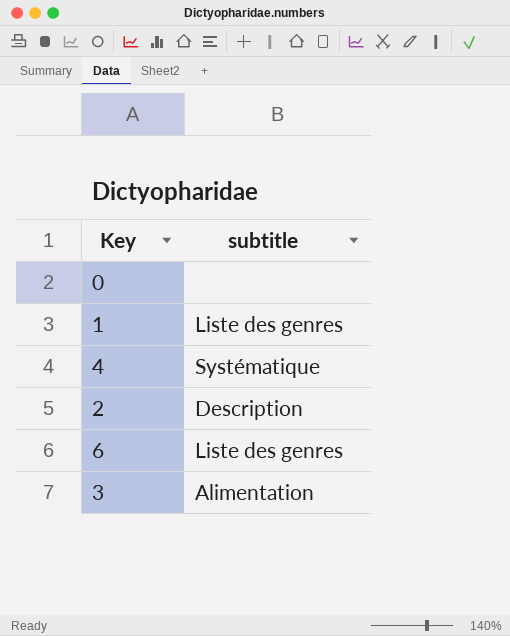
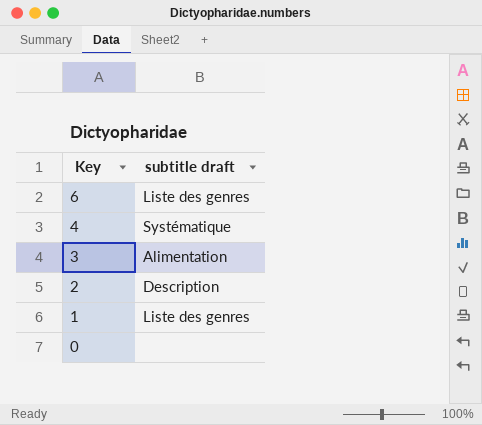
row order: none -> Key descending
column name: subtitle -> subtitle draft

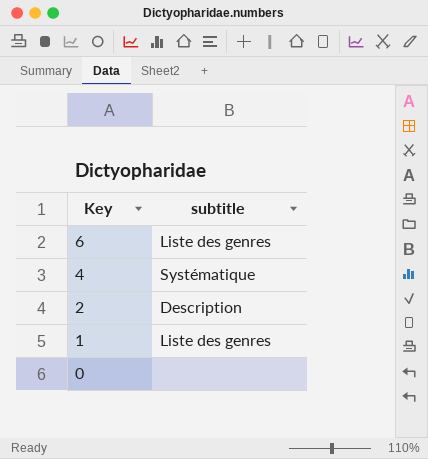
column name: subtitle draft -> subtitle
row 3: Alimentation -> none

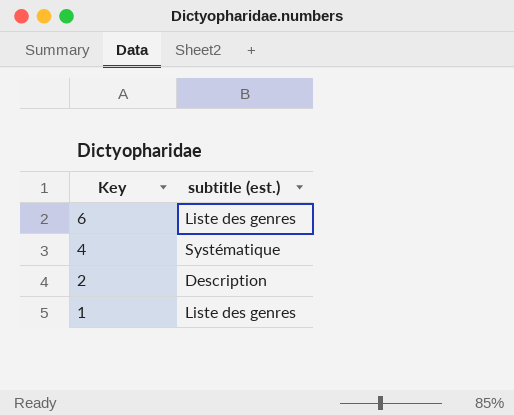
column name: subtitle -> subtitle (est.)
row 0: none -> none

